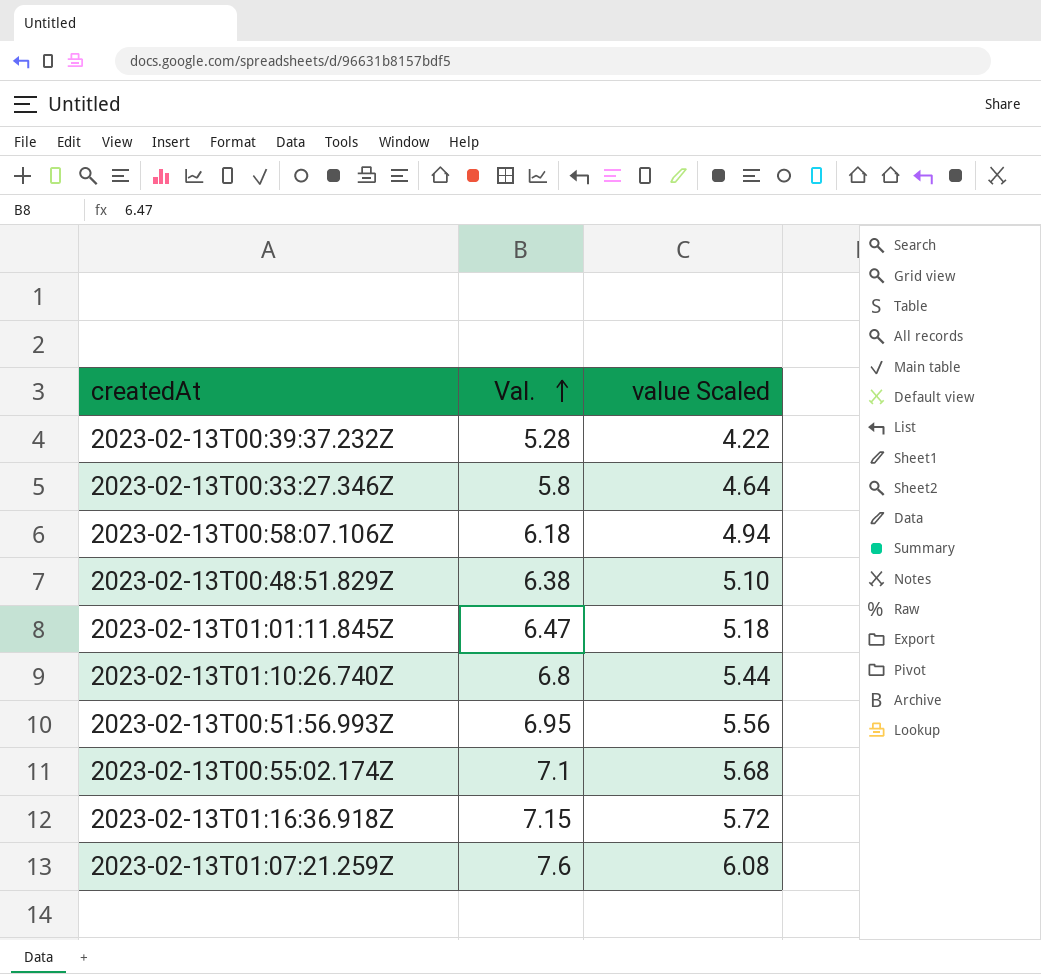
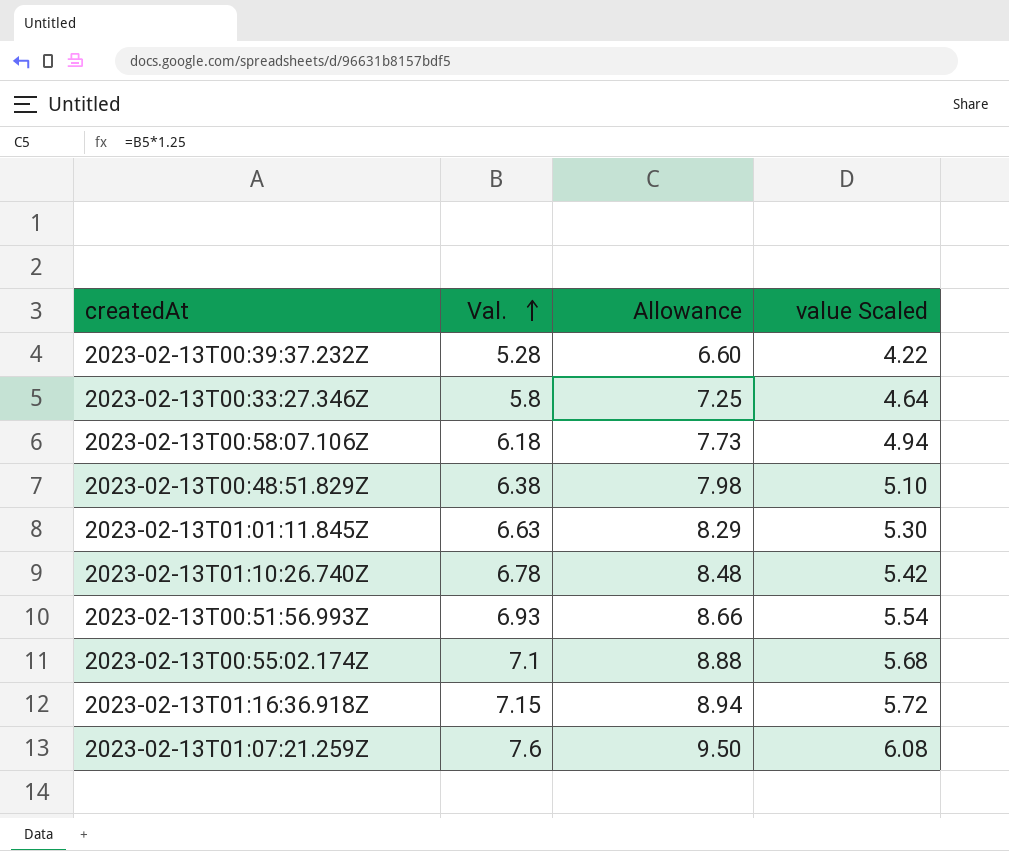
column Allowance | formula: none -> [Val.] * 1.25
2023-02-13T01:01:11.845Z | Val.: 6.47 -> 6.63
2023-02-13T01:01:11.845Z | value Scaled: 5.18 -> 5.30
2023-02-13T01:10:26.740Z | Val.: 6.8 -> 6.78
2023-02-13T01:10:26.740Z | value Scaled: 5.44 -> 5.42
2023-02-13T00:51:56.993Z | Val.: 6.95 -> 6.93
2023-02-13T00:51:56.993Z | value Scaled: 5.56 -> 5.54

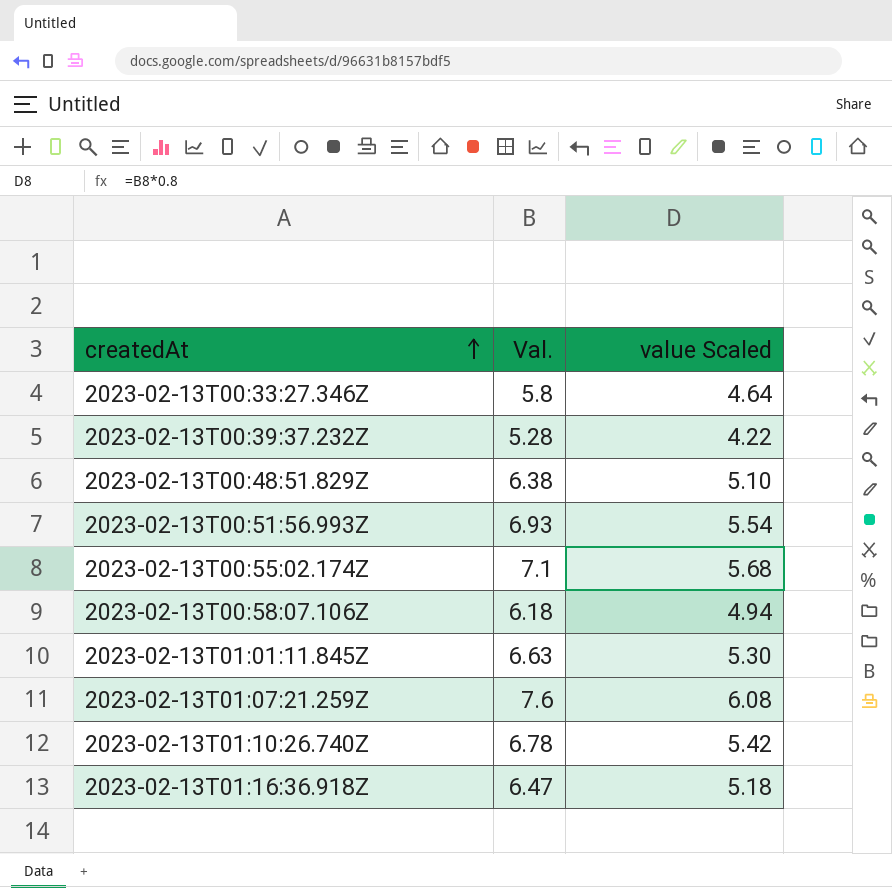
row order: Val. ascending -> createdAt ascending
column Allowance | formula: [Val.] * 1.25 -> none
2023-02-13T01:16:36.918Z | Val.: 7.15 -> 6.47
2023-02-13T01:16:36.918Z | value Scaled: 5.72 -> 5.18

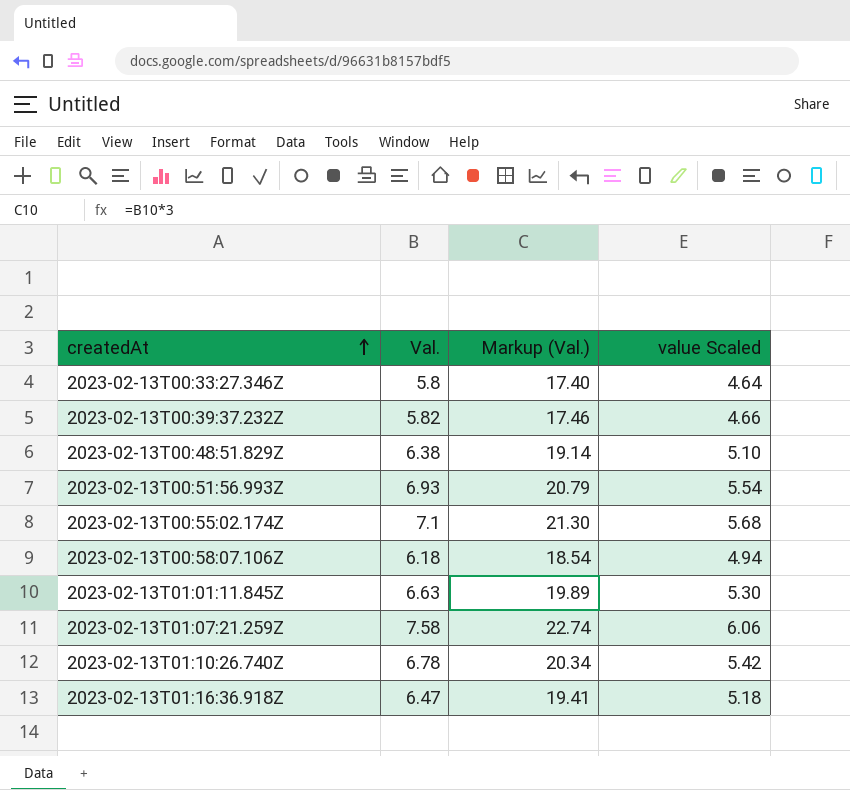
column Markup (Val.) | formula: none -> [Val.] * 3
2023-02-13T00:39:37.232Z | Val.: 5.28 -> 5.82
2023-02-13T00:39:37.232Z | value Scaled: 4.22 -> 4.66
2023-02-13T01:07:21.259Z | Val.: 7.6 -> 7.58
2023-02-13T01:07:21.259Z | value Scaled: 6.08 -> 6.06

